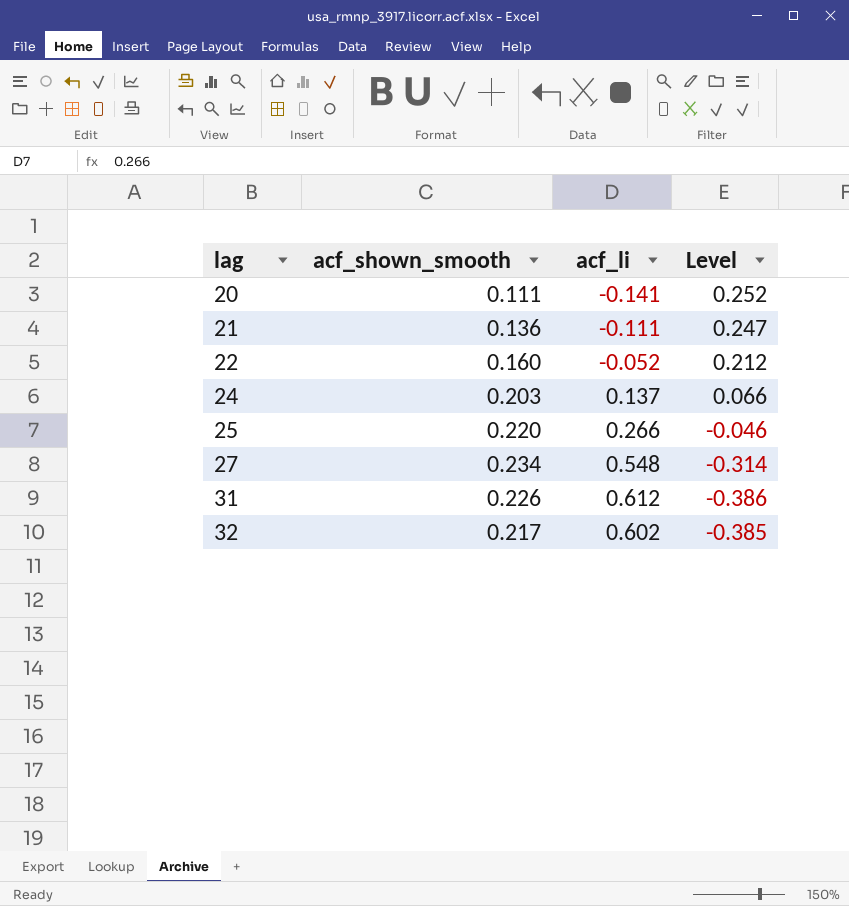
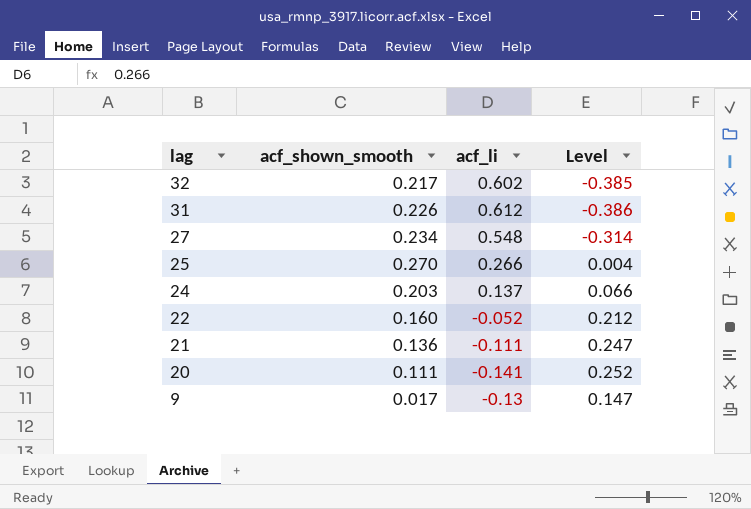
row order: lag ascending -> lag descending
25 | acf_shown_smooth: 0.220 -> 0.270
25 | Level: -0.046 -> 0.004
row 9: none -> 0.017 | -0.13 | 0.147

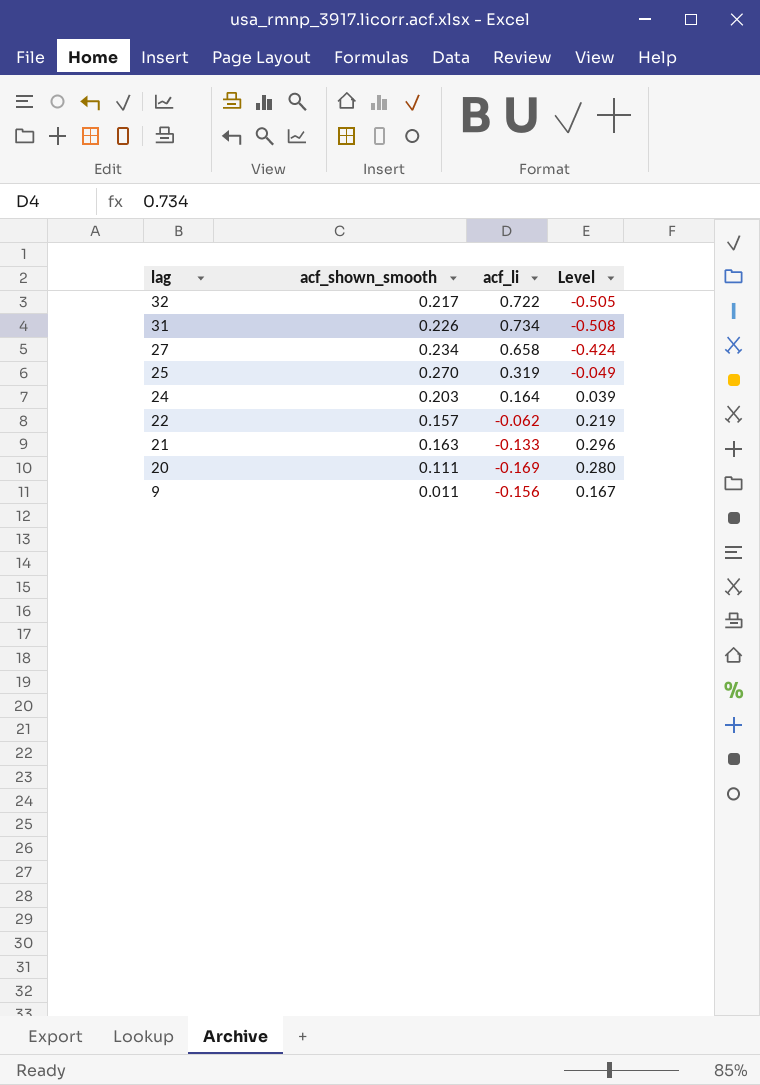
32 | acf_li: 0.602 -> 0.722
32 | Level: -0.385 -> -0.505
31 | acf_li: 0.612 -> 0.734
31 | Level: -0.386 -> -0.508
27 | acf_li: 0.548 -> 0.658
27 | Level: -0.314 -> -0.424
25 | acf_li: 0.266 -> 0.319
25 | Level: 0.004 -> -0.049
24 | acf_li: 0.137 -> 0.164
24 | Level: 0.066 -> 0.039
22 | acf_shown_smooth: 0.160 -> 0.157
22 | acf_li: -0.052 -> -0.062
22 | Level: 0.212 -> 0.219
21 | acf_shown_smooth: 0.136 -> 0.163
21 | acf_li: -0.111 -> -0.133
21 | Level: 0.247 -> 0.296
20 | acf_li: -0.141 -> -0.169
20 | Level: 0.252 -> 0.280
9 | acf_shown_smooth: 0.017 -> 0.011
9 | acf_li: -0.13 -> -0.156
9 | Level: 0.147 -> 0.167

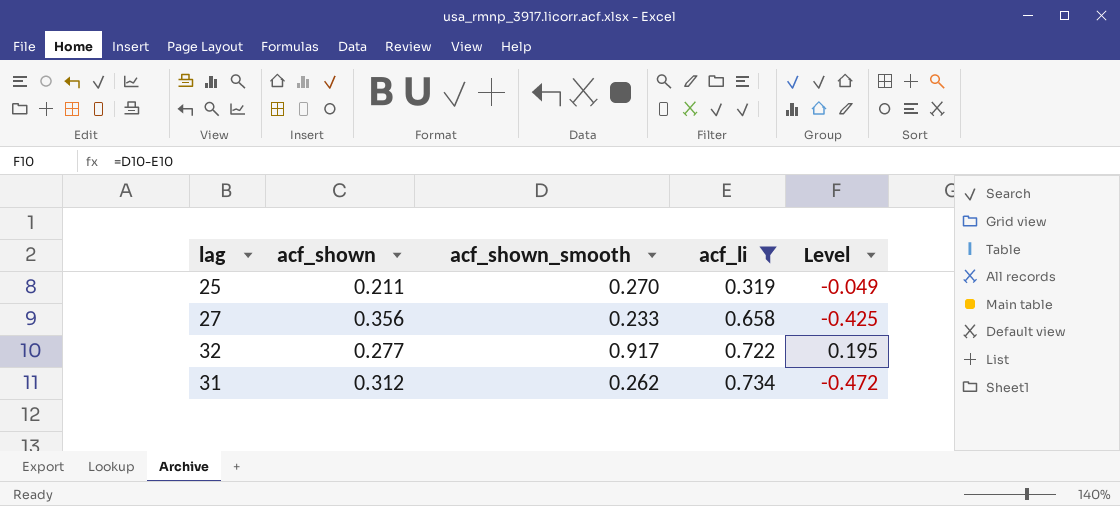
filter: none -> acf_li >= 0.319
row order: lag descending -> acf_li ascending
column acf_shown | position: none -> 2
27 | acf_shown_smooth: 0.234 -> 0.233
27 | Level: -0.424 -> -0.425
32 | acf_shown_smooth: 0.217 -> 0.917
32 | Level: -0.505 -> 0.195
31 | acf_shown_smooth: 0.226 -> 0.262
31 | Level: -0.508 -> -0.472

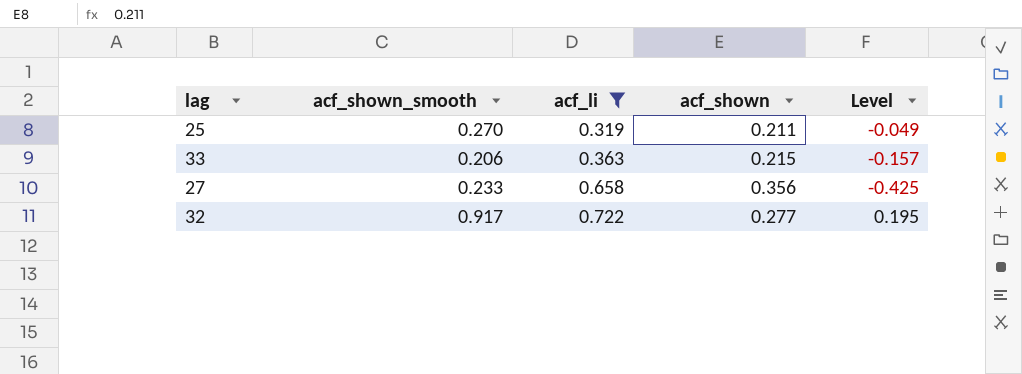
column acf_shown | position: 2 -> 4
row 31: 0.312 | 0.262 | 0.734 | -0.472 -> none
row 33: none -> 0.206 | 0.363 | 0.215 | -0.157

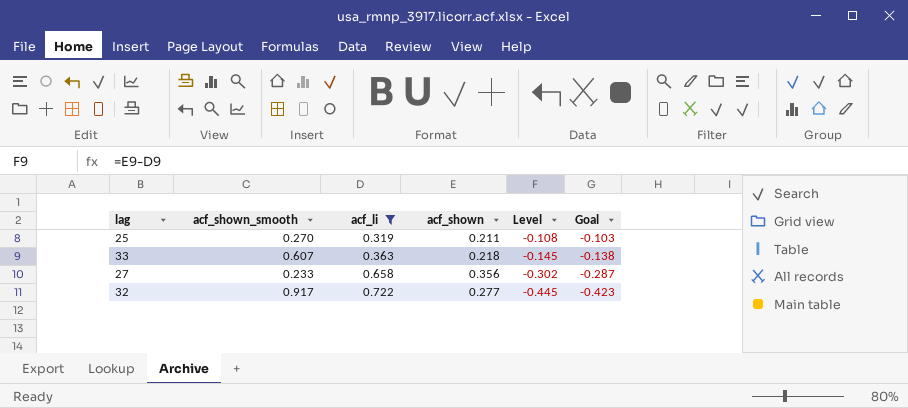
column Level | formula: [acf_shown_smooth] - [acf_li] -> [acf_shown] - [acf_li]
column Goal | formula: none -> [Level] * 0.95
33 | acf_shown_smooth: 0.206 -> 0.607
33 | acf_shown: 0.215 -> 0.218

